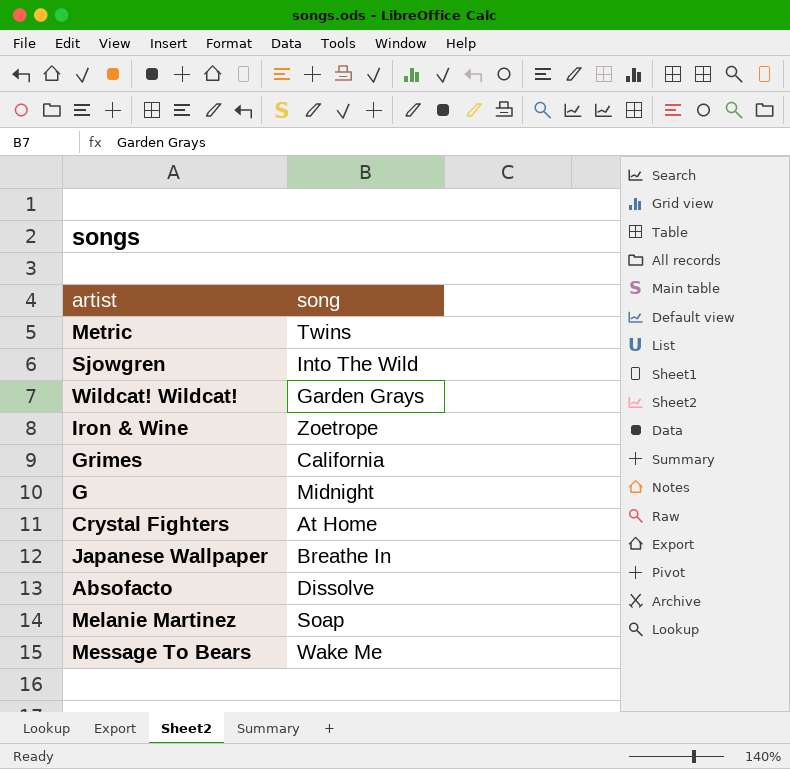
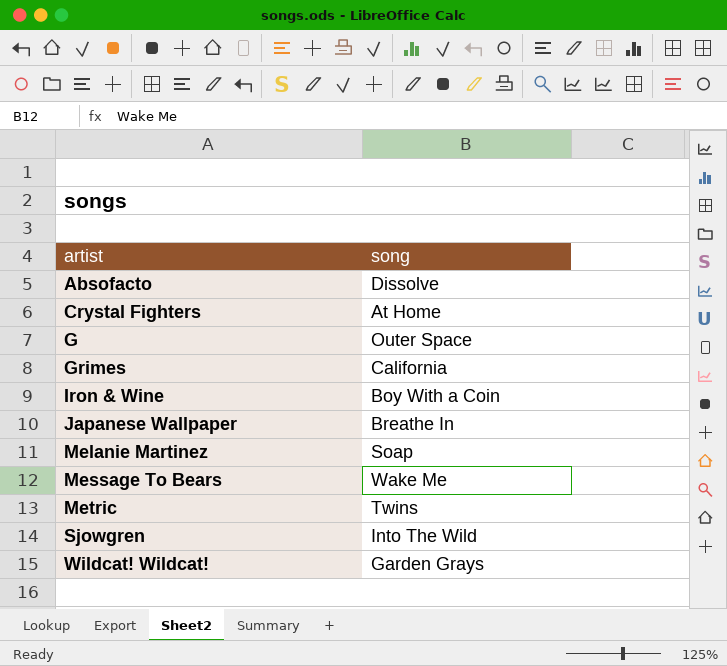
row order: none -> artist ascending
G | song: Midnight -> Outer Space
Iron & Wine | song: Zoetrope -> Boy With a Coin

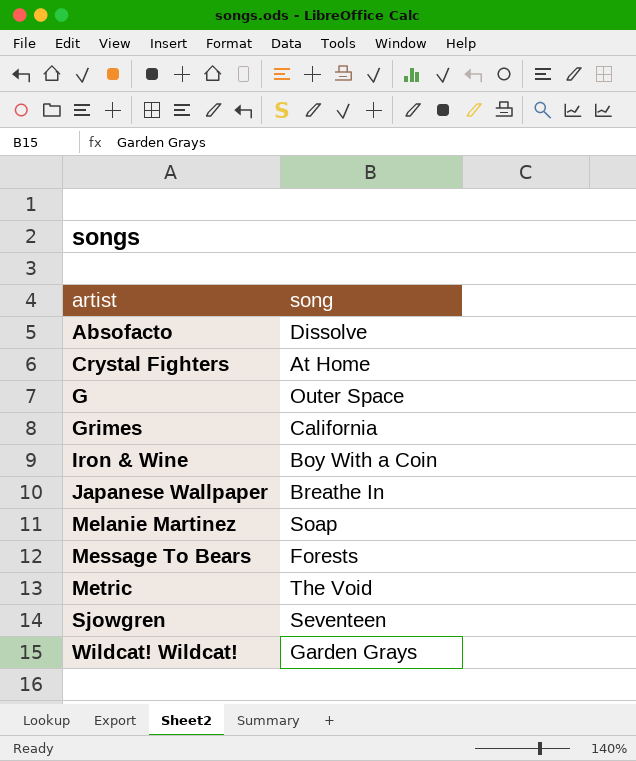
Message To Bears | song: Wake Me -> Forests
Metric | song: Twins -> The Void
Sjowgren | song: Into The Wild -> Seventeen

